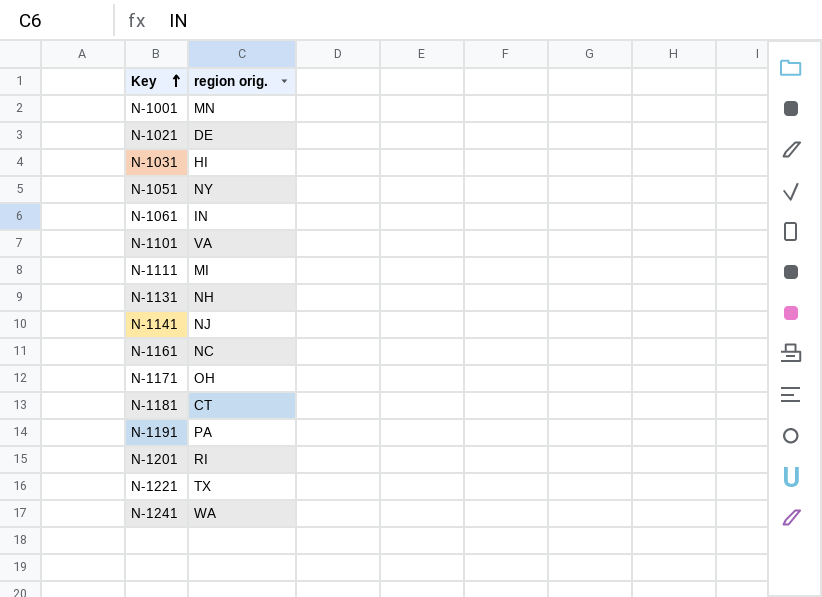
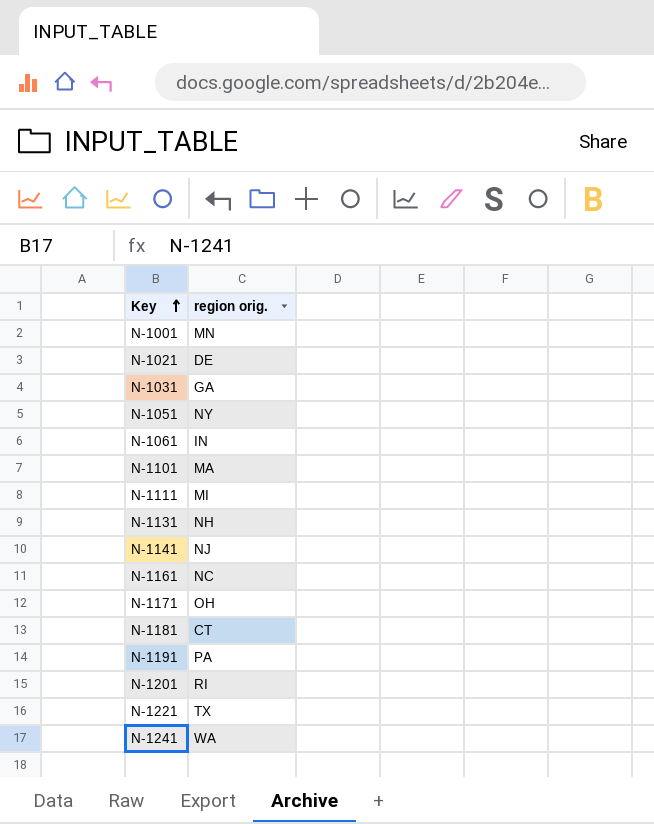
N-1031 | region orig.: HI -> GA
N-1101 | region orig.: VA -> MA

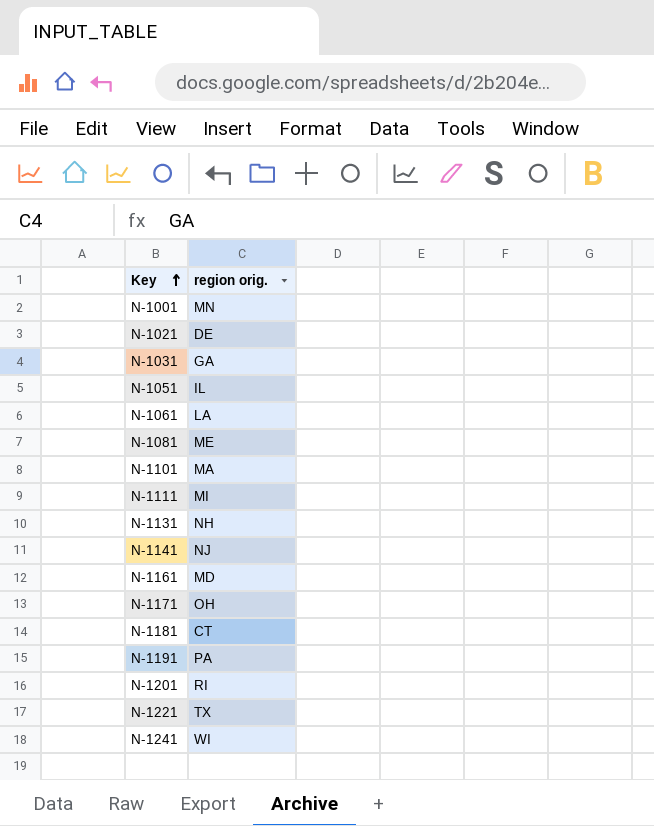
N-1051 | region orig.: NY -> IL
N-1061 | region orig.: IN -> LA
row N-1081: none -> ME
N-1161 | region orig.: NC -> MD
N-1241 | region orig.: WA -> WI

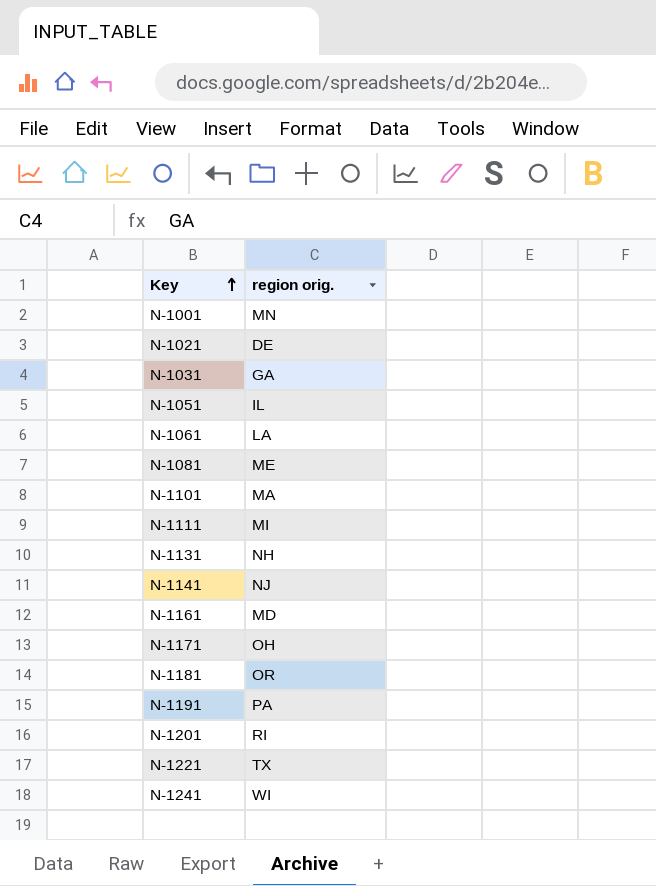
N-1181 | region orig.: CT -> OR

